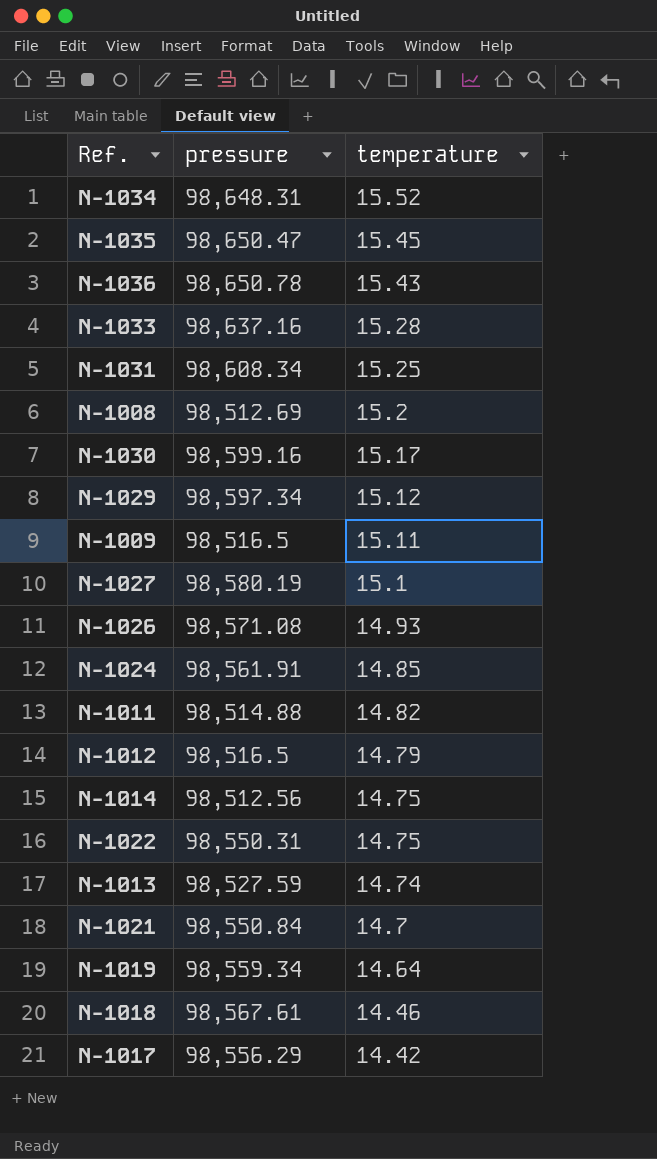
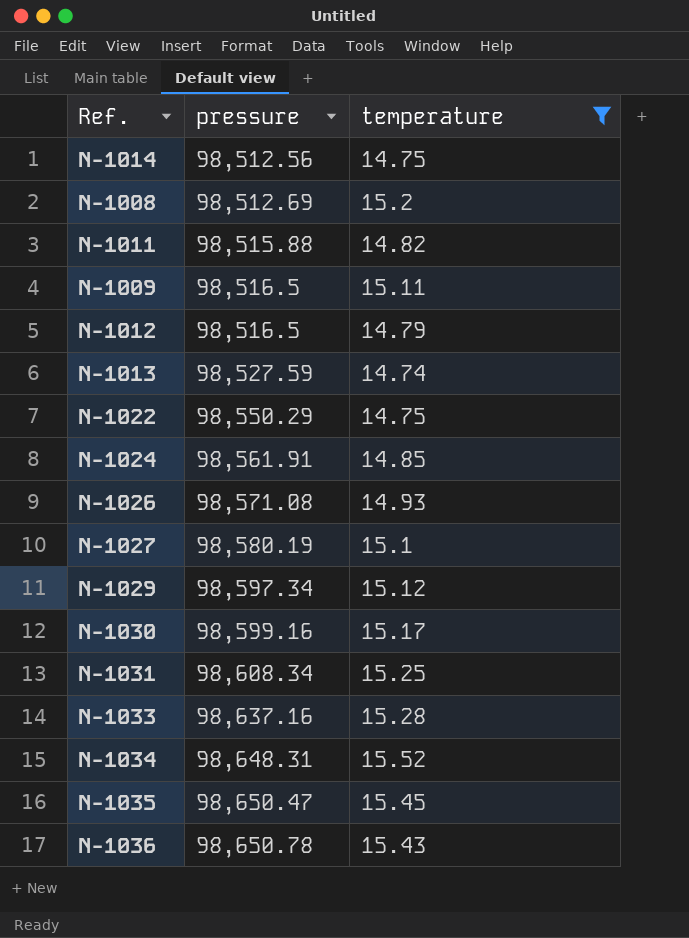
filter: none -> temperature >= 14.74
row order: temperature descending -> pressure ascending
N-1011 | pressure: 98,514.88 -> 98,515.88
N-1022 | pressure: 98,550.31 -> 98,550.29

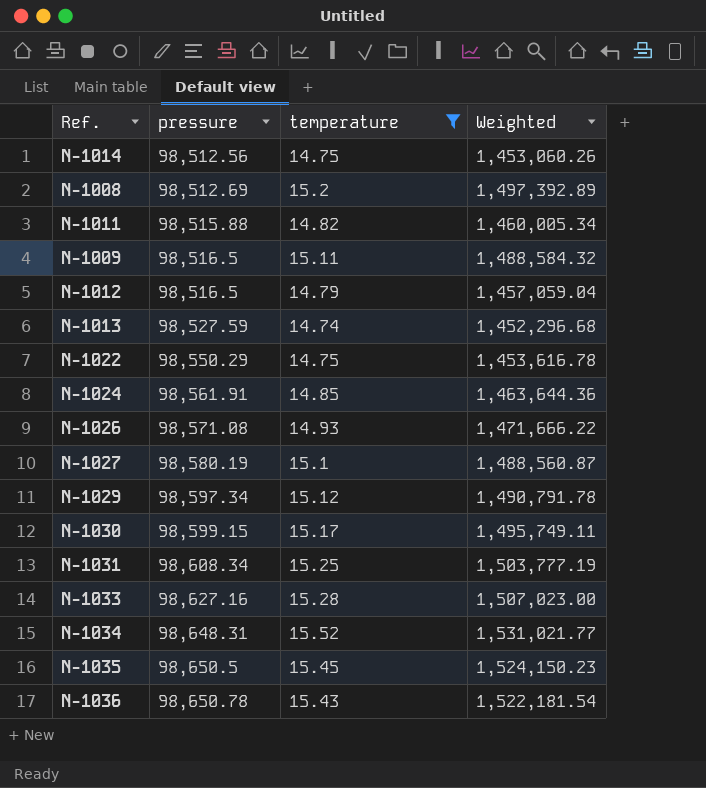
column Weighted | formula: none -> [pressure] * [temperature]
N-1030 | pressure: 98,599.16 -> 98,599.15
N-1033 | pressure: 98,637.16 -> 98,627.16
N-1035 | pressure: 98,650.47 -> 98,650.5

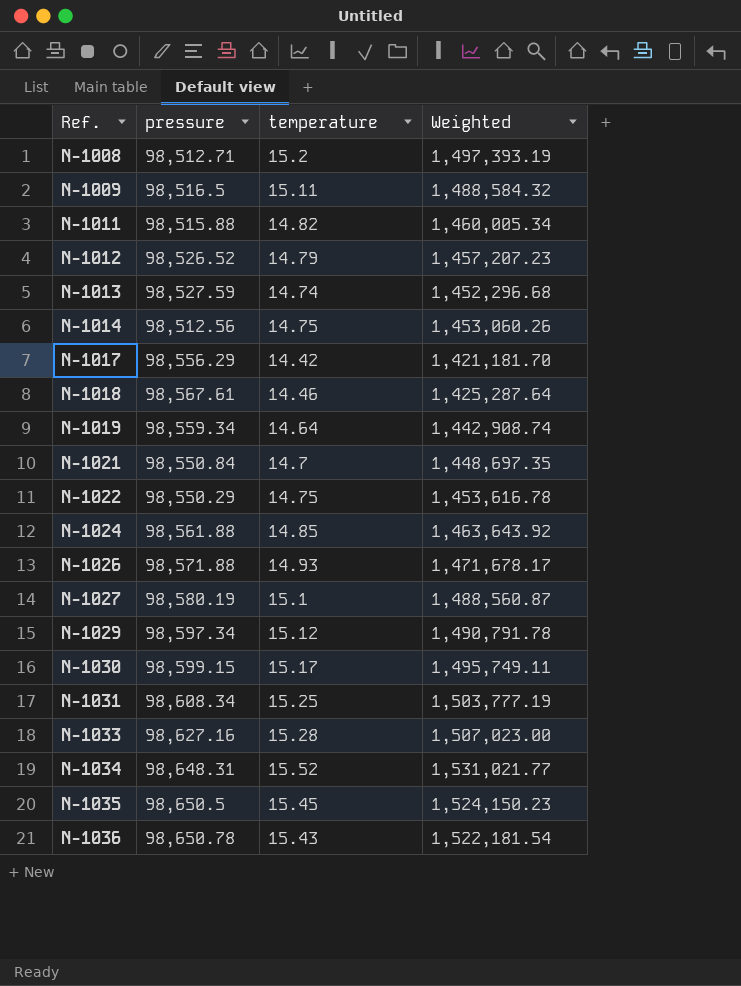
filter: temperature >= 14.74 -> none
row order: pressure ascending -> Ref. ascending
N-1008 | pressure: 98,512.69 -> 98,512.71
N-1008 | Weighted: 1,497,392.89 -> 1,497,393.19
N-1012 | pressure: 98,516.5 -> 98,526.52
N-1012 | Weighted: 1,457,059.04 -> 1,457,207.23
N-1024 | pressure: 98,561.91 -> 98,561.88
N-1024 | Weighted: 1,463,644.36 -> 1,463,643.92
N-1026 | pressure: 98,571.08 -> 98,571.88
N-1026 | Weighted: 1,471,666.22 -> 1,471,678.17

